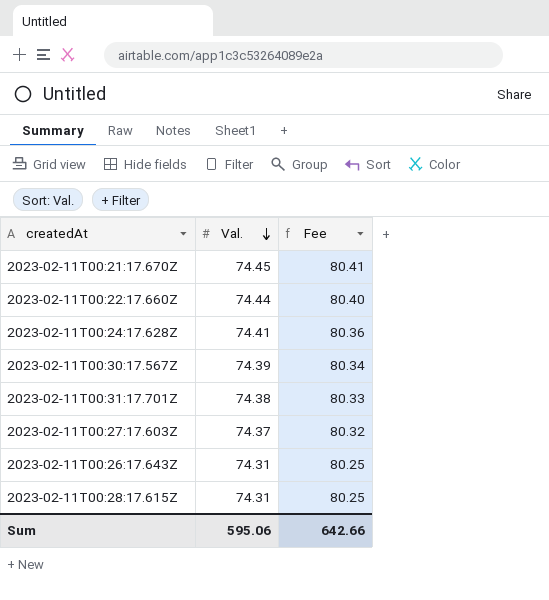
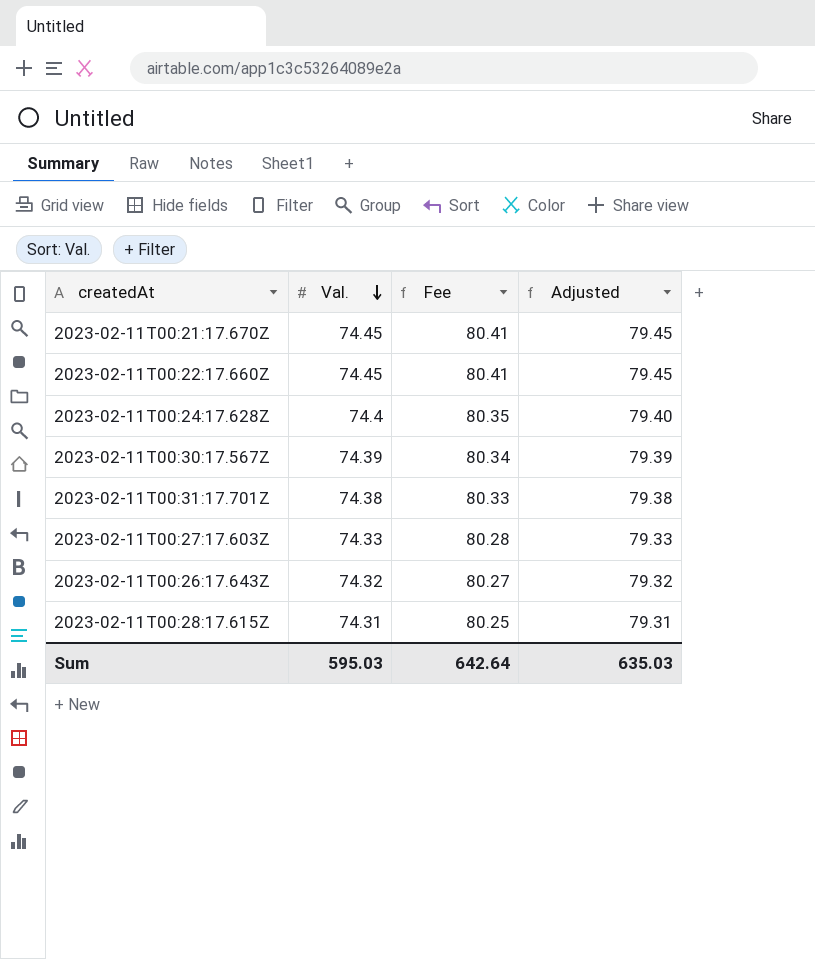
column Adjusted | formula: none -> [Val.] + 5
2023-02-11T00:22:17.660Z | Val.: 74.44 -> 74.45
2023-02-11T00:22:17.660Z | Fee: 80.40 -> 80.41
2023-02-11T00:24:17.628Z | Val.: 74.41 -> 74.4
2023-02-11T00:24:17.628Z | Fee: 80.36 -> 80.35
2023-02-11T00:27:17.603Z | Val.: 74.37 -> 74.33
2023-02-11T00:27:17.603Z | Fee: 80.32 -> 80.28
2023-02-11T00:26:17.643Z | Val.: 74.31 -> 74.32
2023-02-11T00:26:17.643Z | Fee: 80.25 -> 80.27
Sum | Val.: 595.06 -> 595.03
Sum | Fee: 642.66 -> 642.64

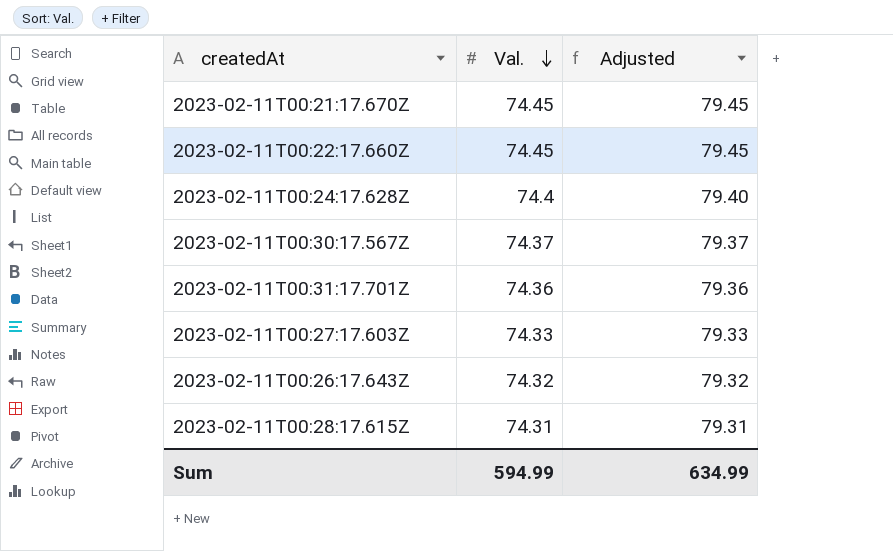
column Fee | formula: [Val.] * 1.08 -> none
2023-02-11T00:30:17.567Z | Val.: 74.39 -> 74.37
2023-02-11T00:30:17.567Z | Adjusted: 79.39 -> 79.37
2023-02-11T00:31:17.701Z | Val.: 74.38 -> 74.36
2023-02-11T00:31:17.701Z | Adjusted: 79.38 -> 79.36
Sum | Val.: 595.03 -> 594.99
Sum | Adjusted: 635.03 -> 634.99

